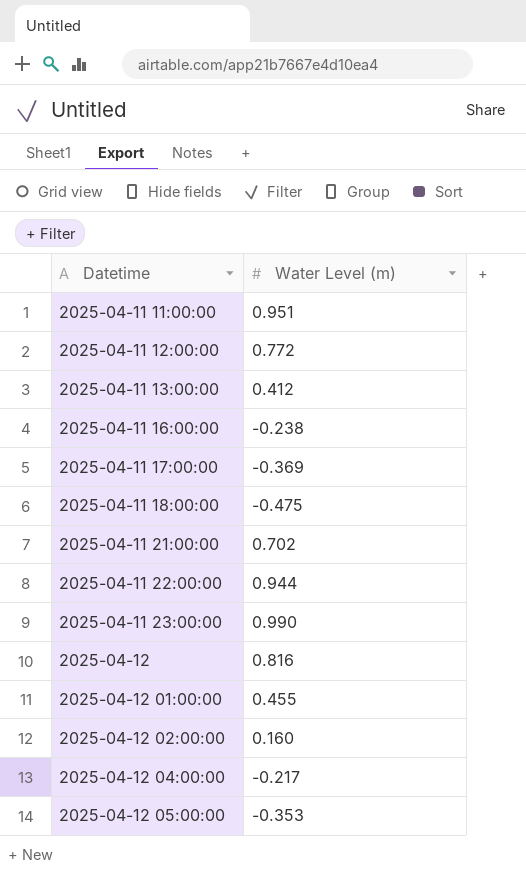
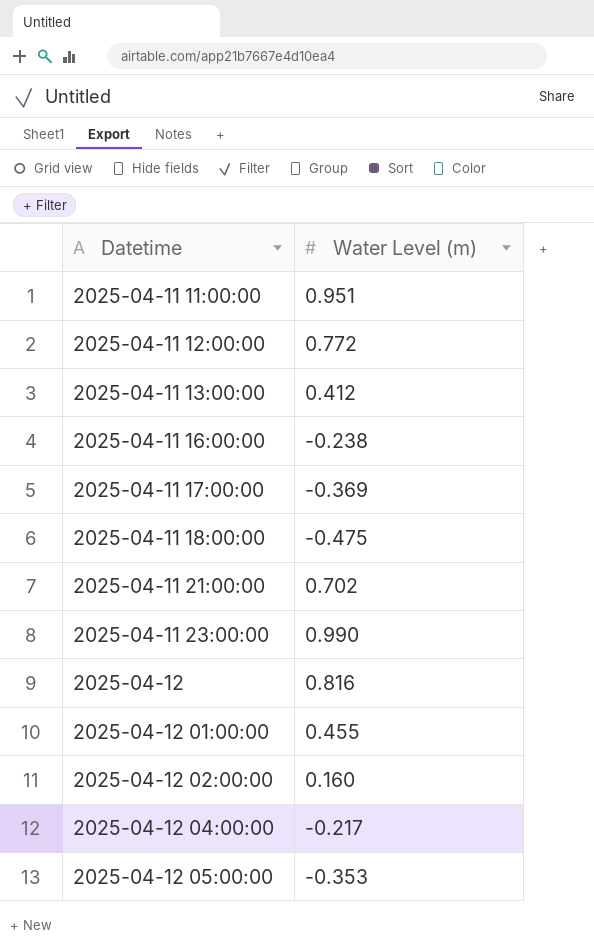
row 2025-04-11 22:00:00: 0.944 -> none

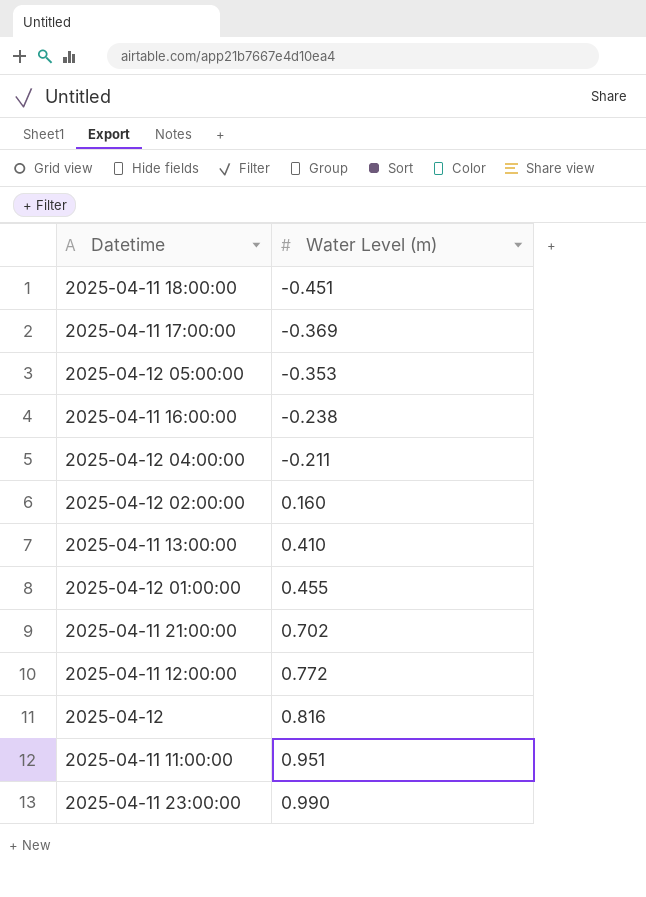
row order: Datetime ascending -> Water Level (m) ascending
2025-04-11 18:00:00 | Water Level (m): -0.475 -> -0.451
2025-04-12 04:00:00 | Water Level (m): -0.217 -> -0.211
2025-04-11 13:00:00 | Water Level (m): 0.412 -> 0.410

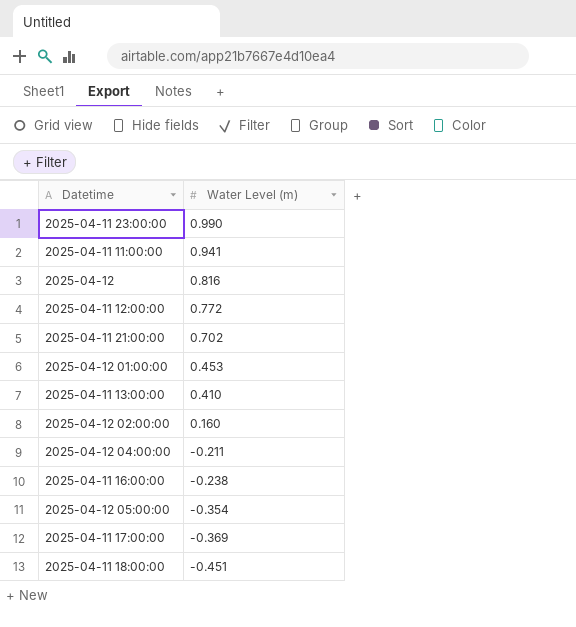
row order: Water Level (m) ascending -> Water Level (m) descending
2025-04-11 11:00:00 | Water Level (m): 0.951 -> 0.941
2025-04-12 01:00:00 | Water Level (m): 0.455 -> 0.453
2025-04-12 05:00:00 | Water Level (m): -0.353 -> -0.354

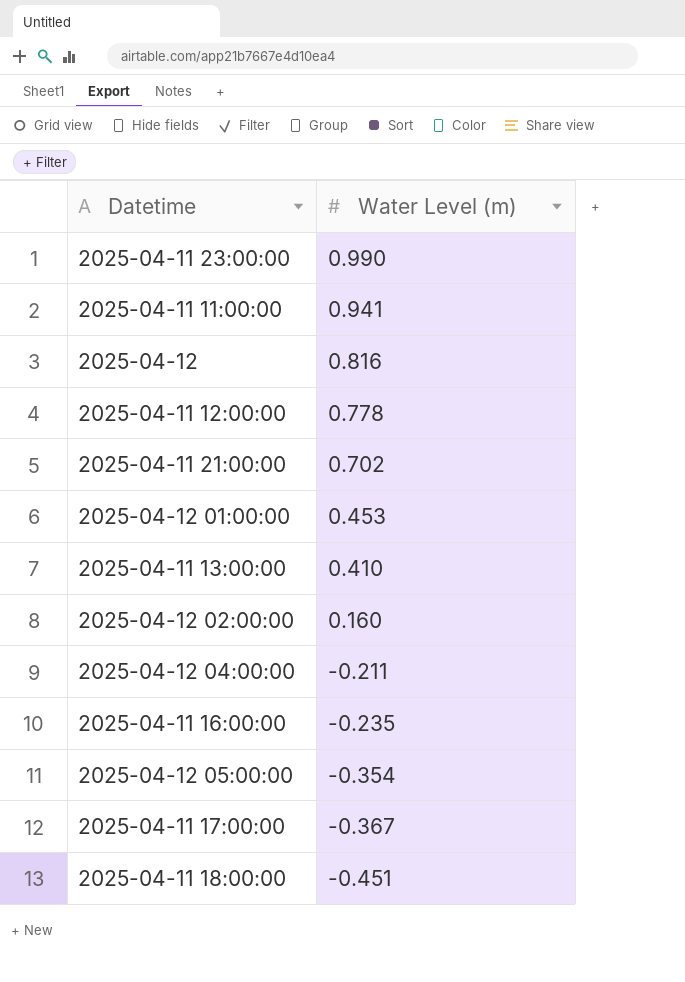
2025-04-11 12:00:00 | Water Level (m): 0.772 -> 0.778
2025-04-11 16:00:00 | Water Level (m): -0.238 -> -0.235
2025-04-11 17:00:00 | Water Level (m): -0.369 -> -0.367

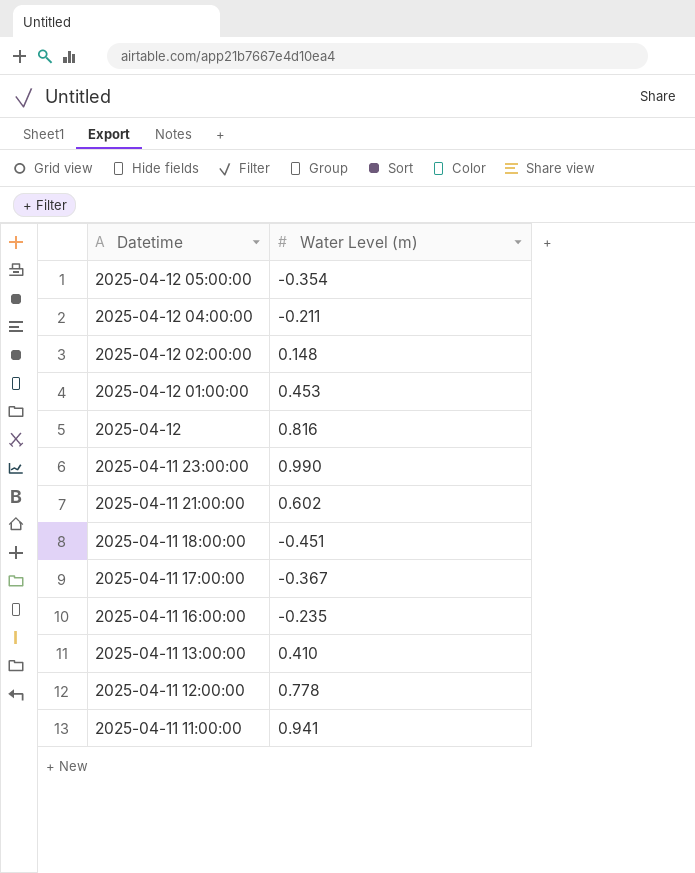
row order: Water Level (m) descending -> Datetime descending
2025-04-12 02:00:00 | Water Level (m): 0.160 -> 0.148
2025-04-11 21:00:00 | Water Level (m): 0.702 -> 0.602

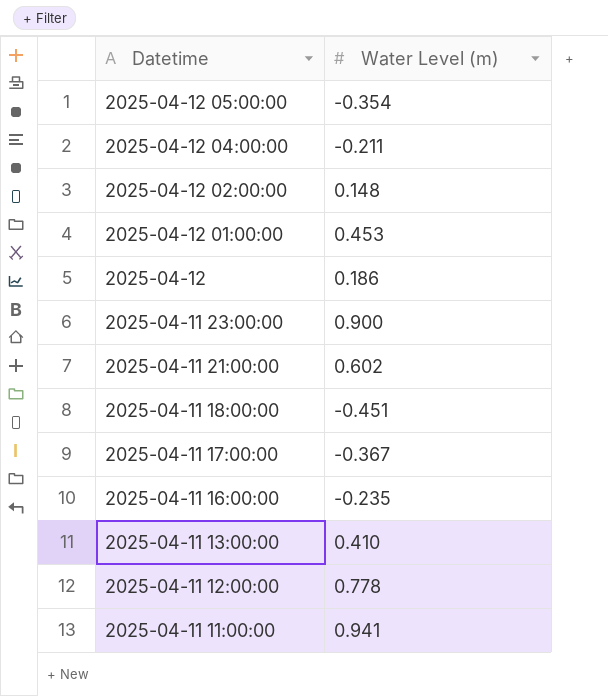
2025-04-12 | Water Level (m): 0.816 -> 0.186
2025-04-11 23:00:00 | Water Level (m): 0.990 -> 0.900

